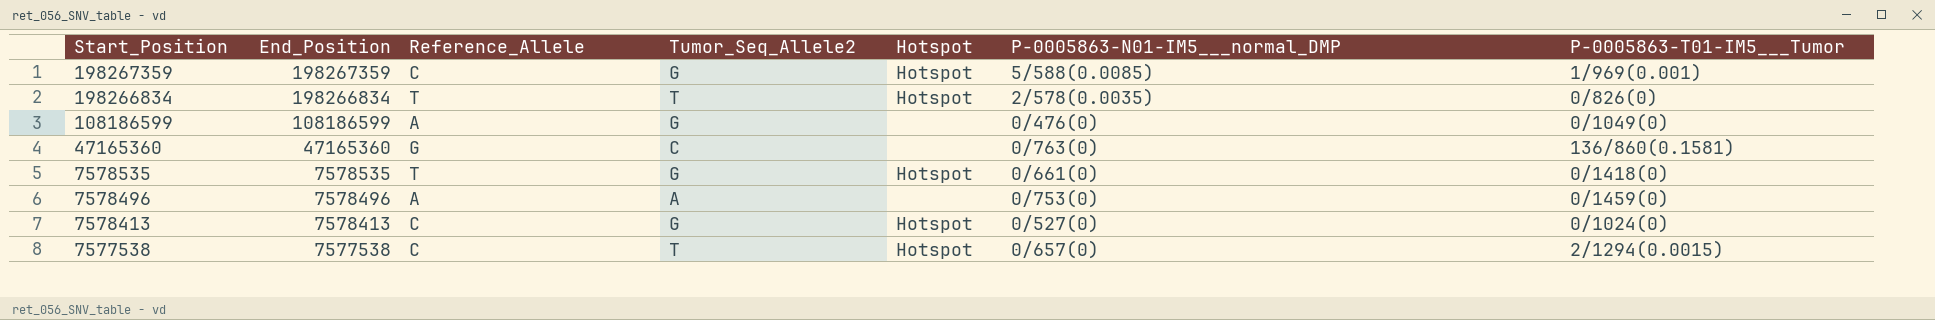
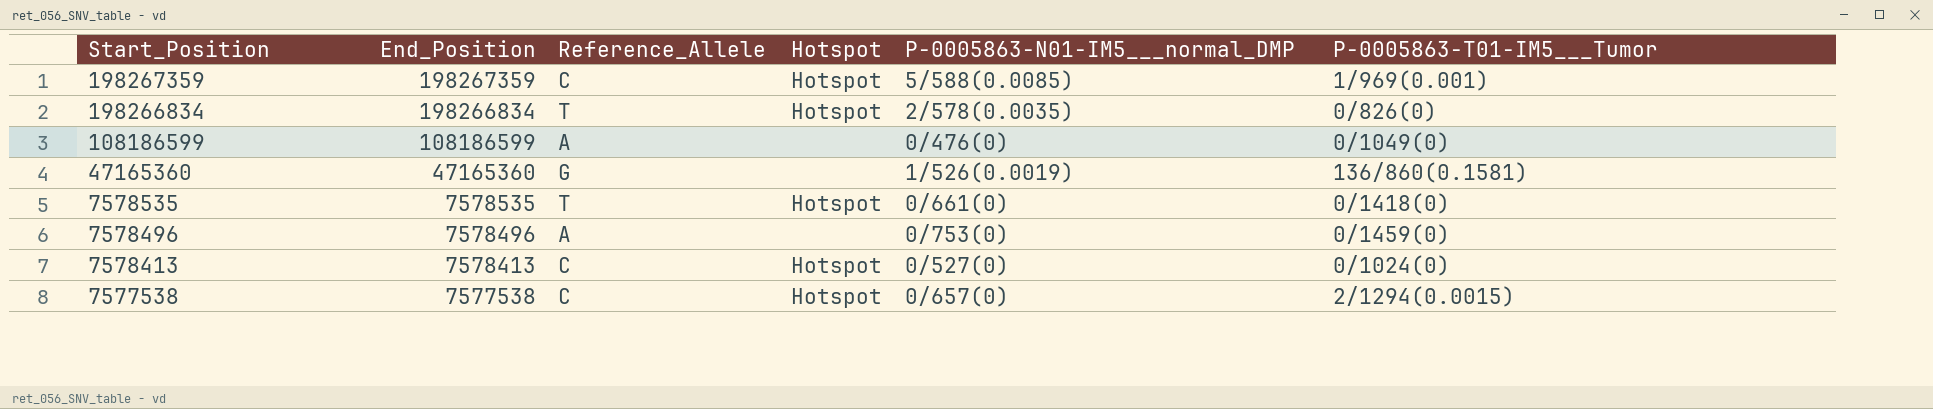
column Tumor_Seq_Allele2 | position: 4 -> none
47165360 | P-0005863-N01-IM5___normal_DMP: 0/763(0) -> 1/526(0.0019)

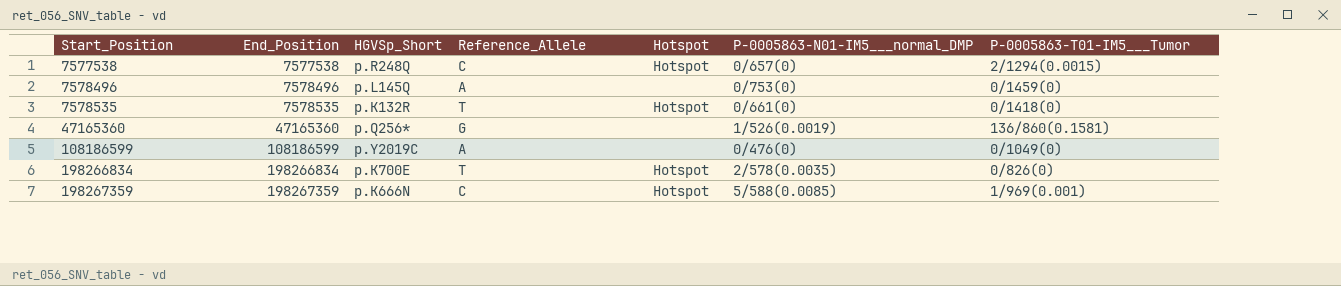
row order: Start_Position descending -> Start_Position ascending
column HGVSp_Short | position: none -> 3
row 7578413: 7578413 | C | Hotspot | 0/527(0) | 0/1024(0) -> none

